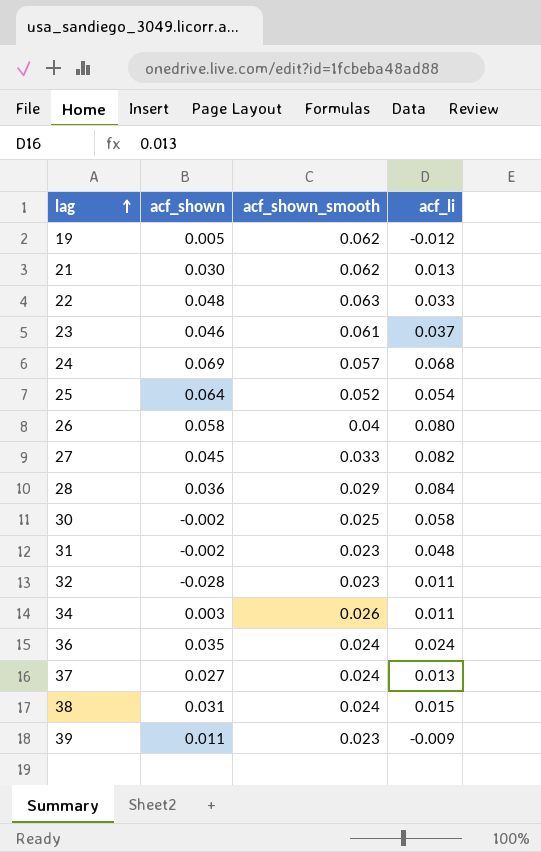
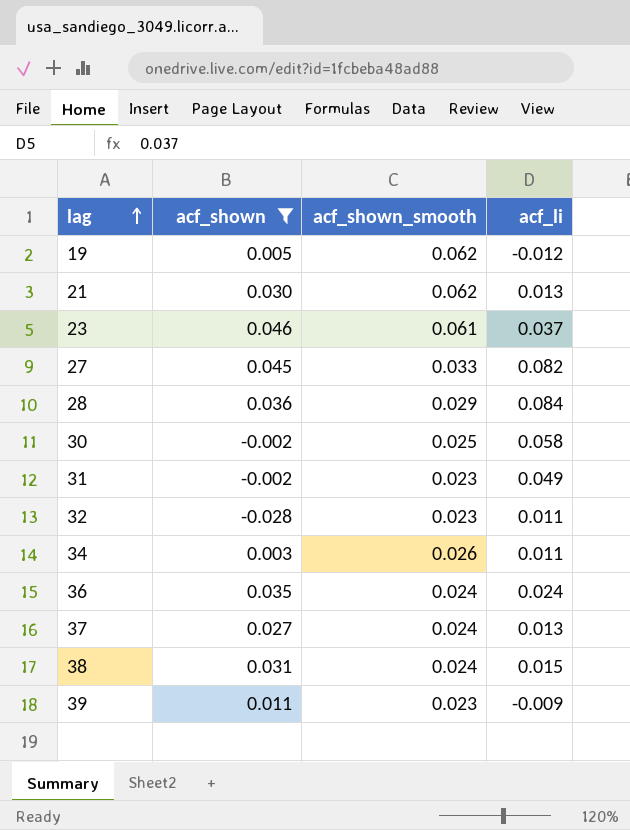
filter: none -> acf_shown <= 0.046
31 | acf_li: 0.048 -> 0.049

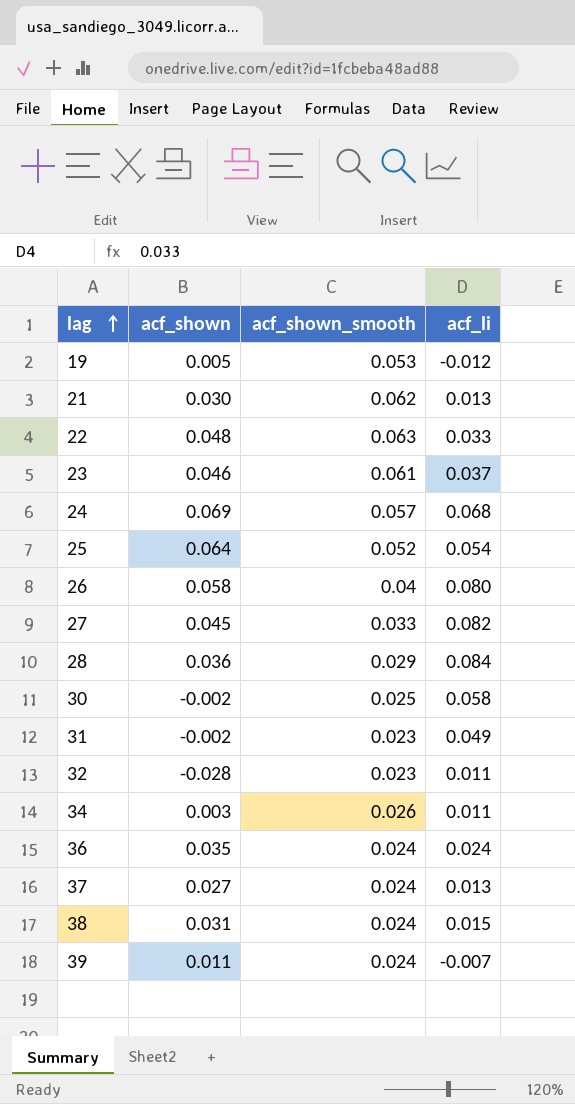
filter: acf_shown <= 0.046 -> none
19 | acf_shown_smooth: 0.062 -> 0.053
39 | acf_shown_smooth: 0.023 -> 0.024
39 | acf_li: -0.009 -> -0.007

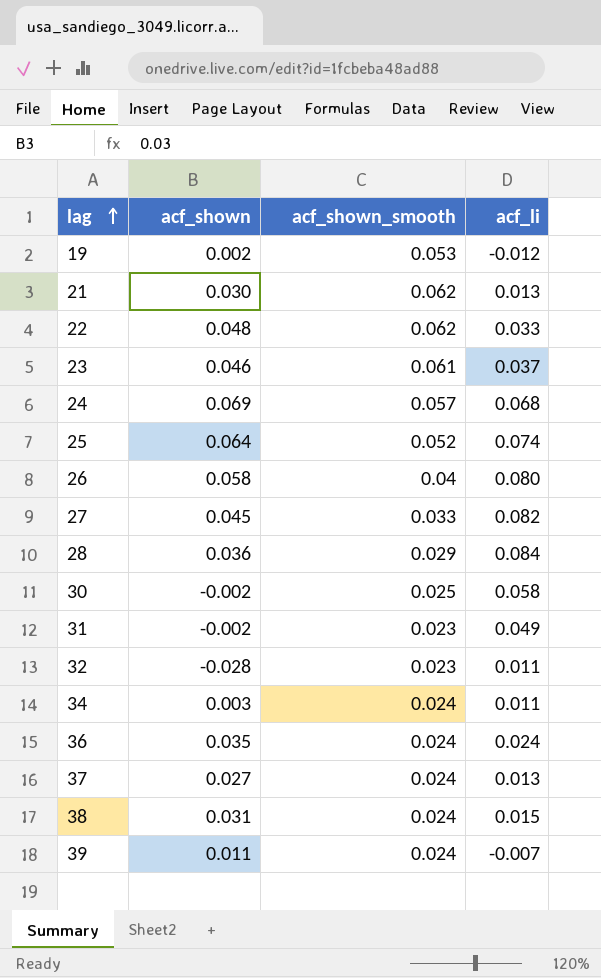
19 | acf_shown: 0.005 -> 0.002
22 | acf_shown_smooth: 0.063 -> 0.062
25 | acf_li: 0.054 -> 0.074
34 | acf_shown_smooth: 0.026 -> 0.024

